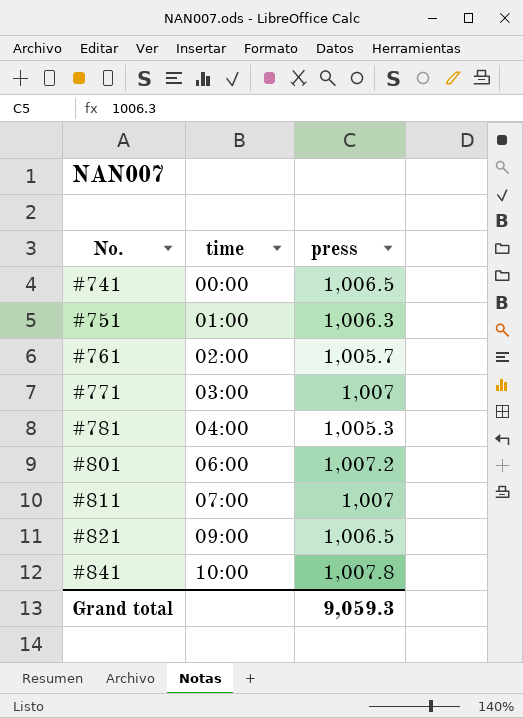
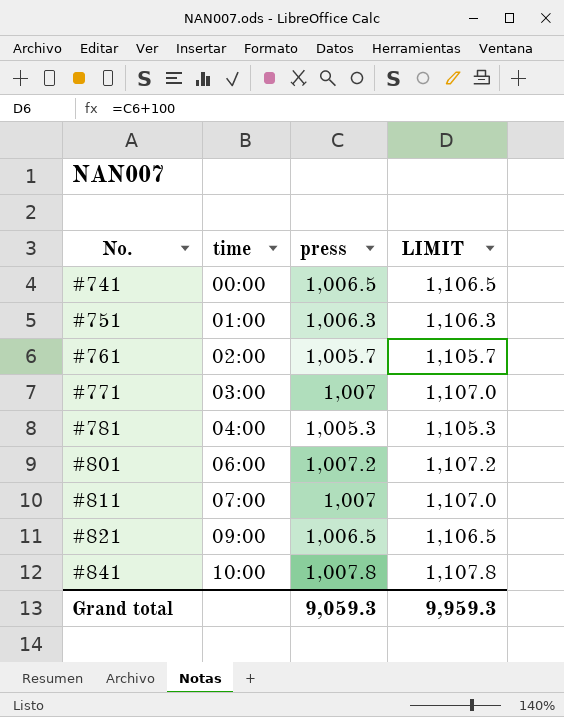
column LIMIT | formula: none -> [press] + 100

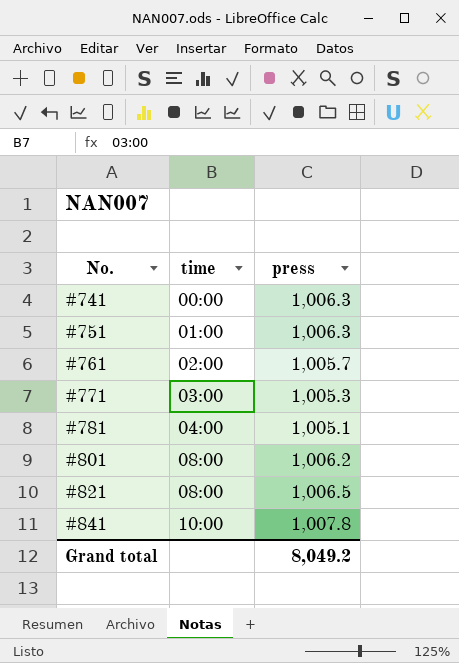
column LIMIT | formula: [press] + 100 -> none
row #811: 07:00 | 1,007 | 1,107.0 -> none
#741 | press: 1,006.5 -> 1,006.3
#771 | press: 1,007 -> 1,005.3
#781 | press: 1,005.3 -> 1,005.1
#801 | time: 06:00 -> 08:00
#801 | press: 1,007.2 -> 1,006.2
#821 | time: 09:00 -> 08:00
Grand total | press: 9,059.3 -> 8,049.2

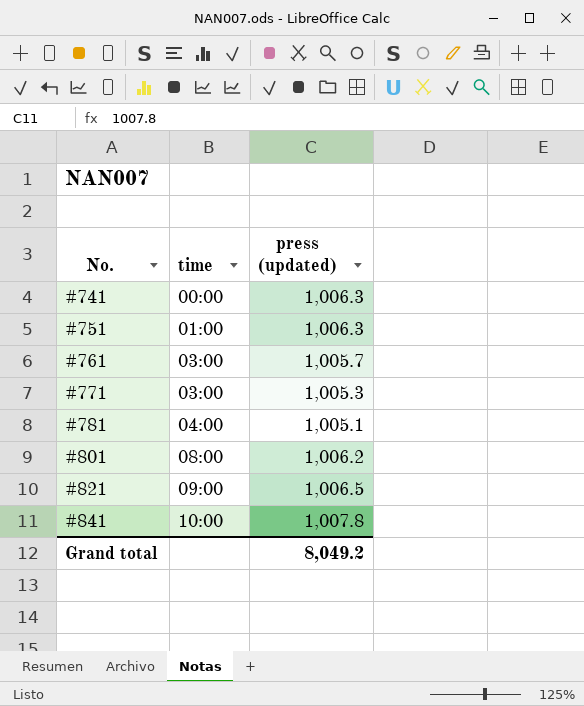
column name: press -> press (updated)
#761 | time: 02:00 -> 03:00
#821 | time: 08:00 -> 09:00

